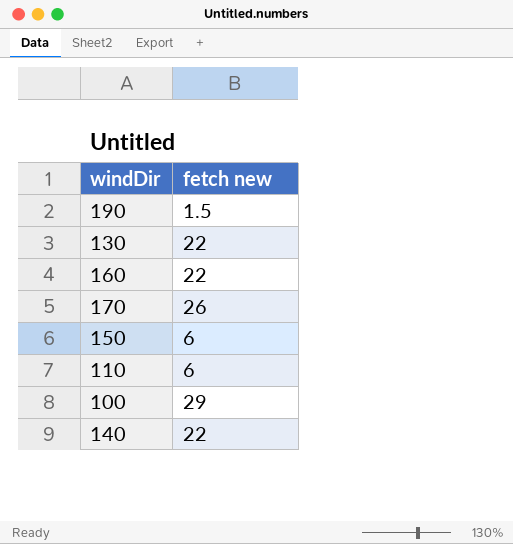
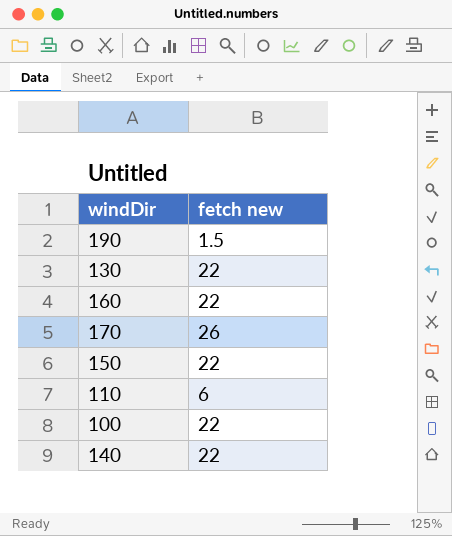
150 | fetch new: 6 -> 22
100 | fetch new: 29 -> 22

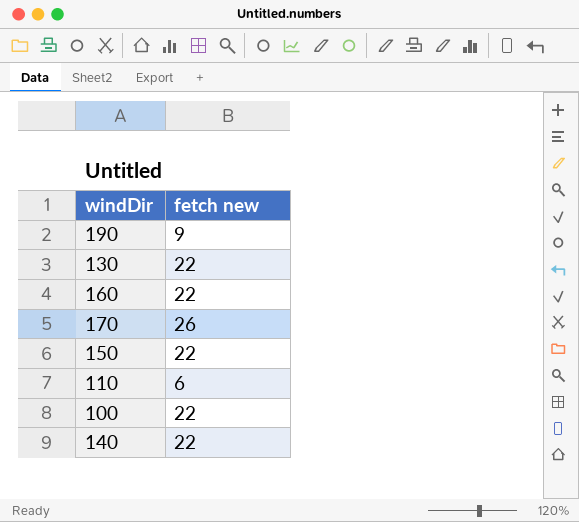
190 | fetch new: 1.5 -> 9

